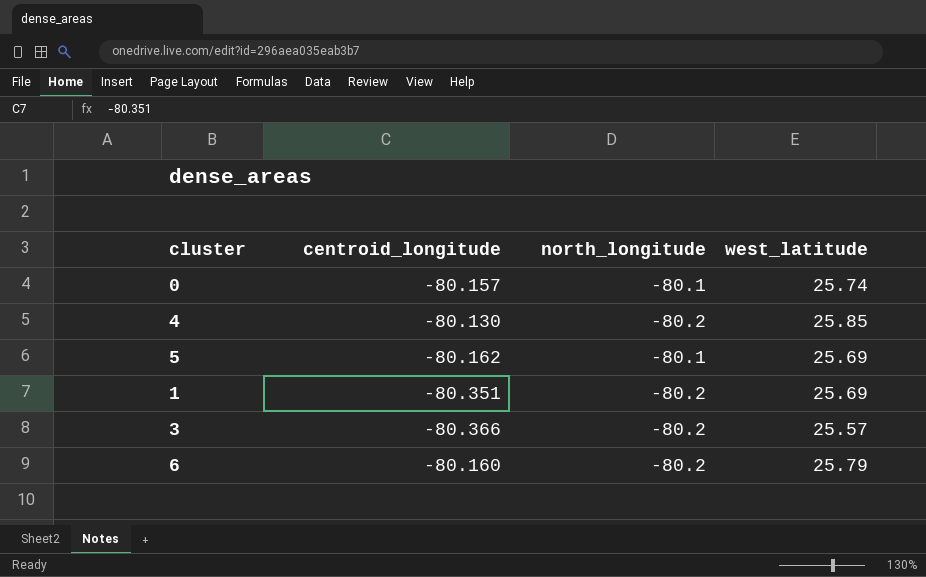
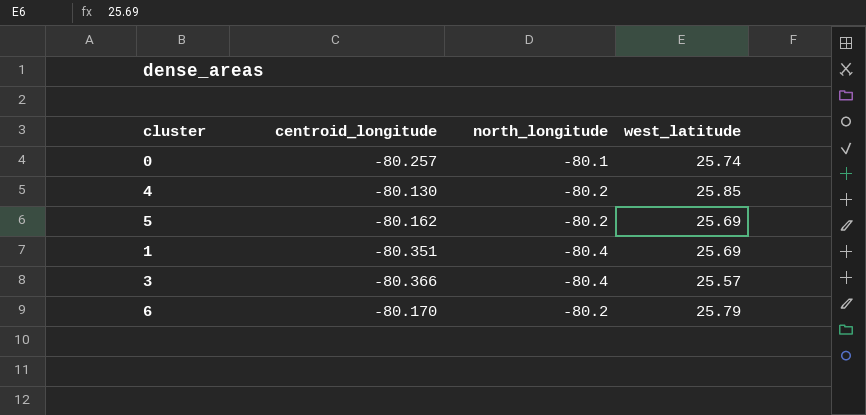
0 | centroid_longitude: -80.157 -> -80.257
5 | north_longitude: -80.1 -> -80.2
1 | north_longitude: -80.2 -> -80.4
3 | north_longitude: -80.2 -> -80.4
6 | centroid_longitude: -80.160 -> -80.170

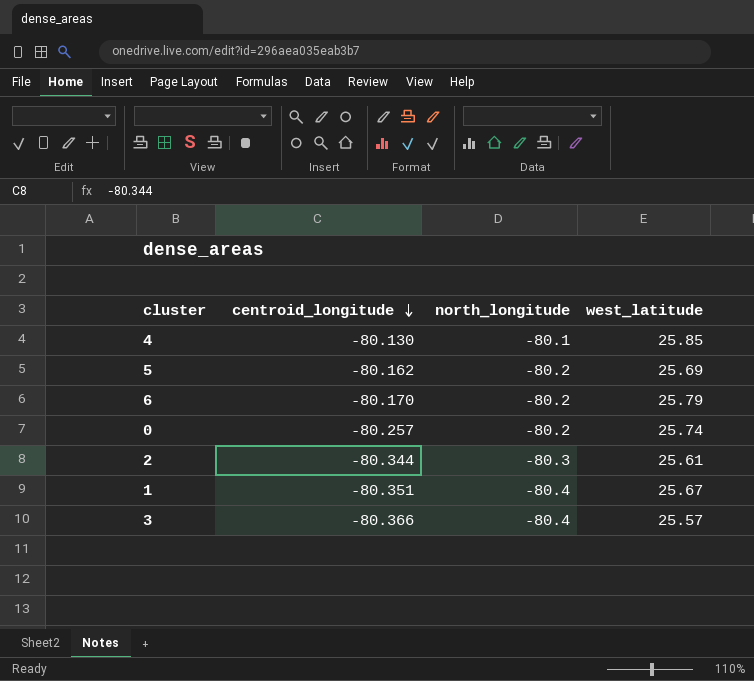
row order: none -> centroid_longitude descending
4 | north_longitude: -80.2 -> -80.1
0 | north_longitude: -80.1 -> -80.2
row 2: none -> -80.344 | -80.3 | 25.61
1 | west_latitude: 25.69 -> 25.67

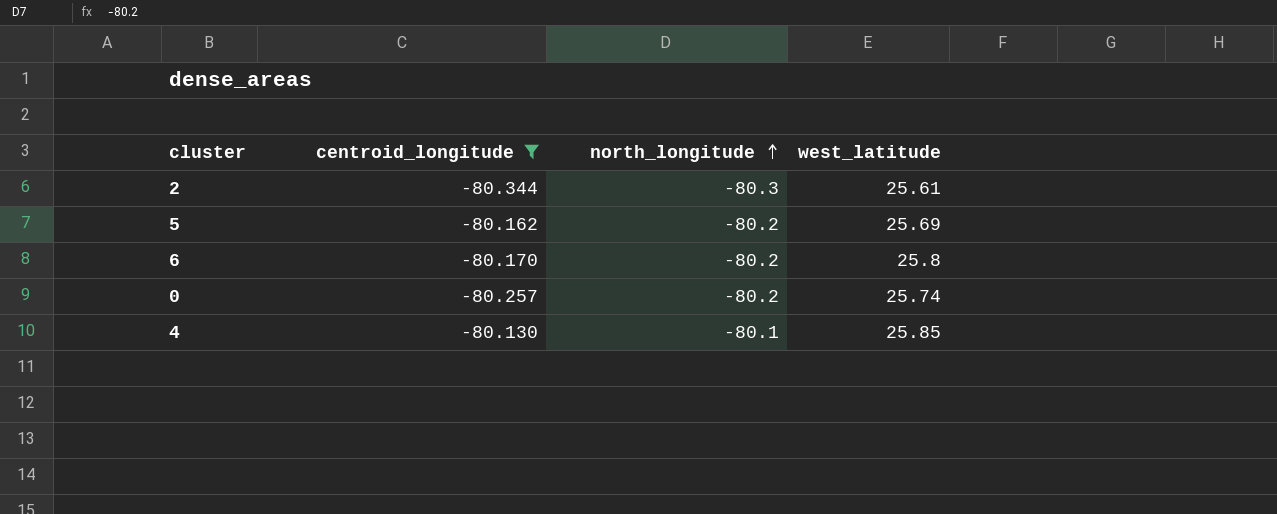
filter: none -> centroid_longitude >= -80.344
row order: centroid_longitude descending -> north_longitude ascending
6 | west_latitude: 25.79 -> 25.8

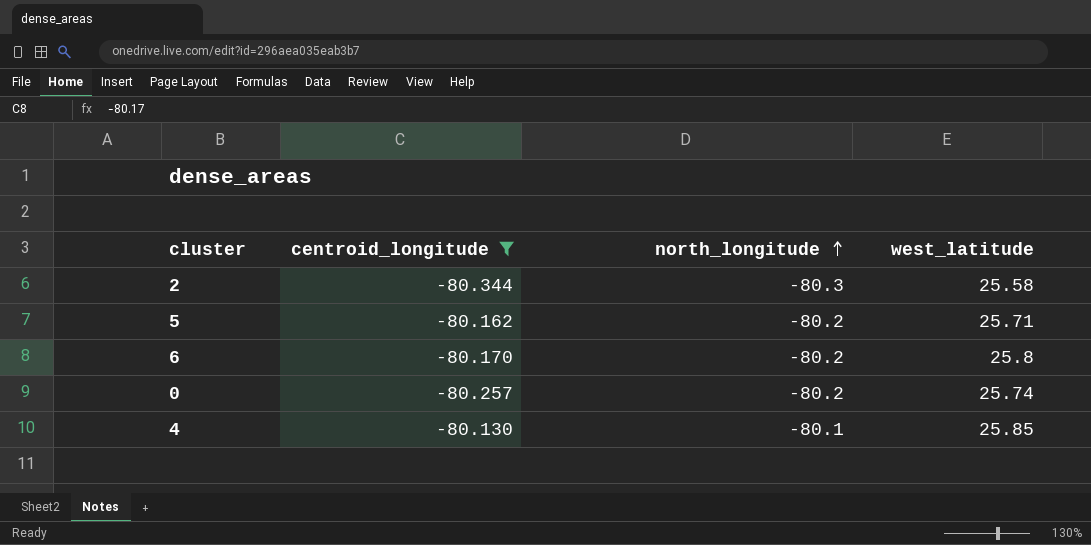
2 | west_latitude: 25.61 -> 25.58
5 | west_latitude: 25.69 -> 25.71

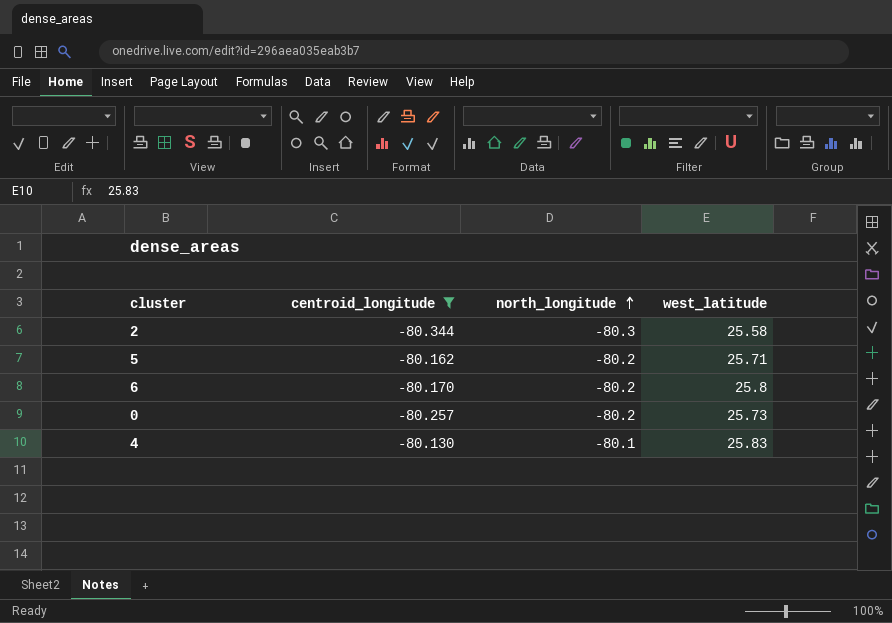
0 | west_latitude: 25.74 -> 25.73
4 | west_latitude: 25.85 -> 25.83

